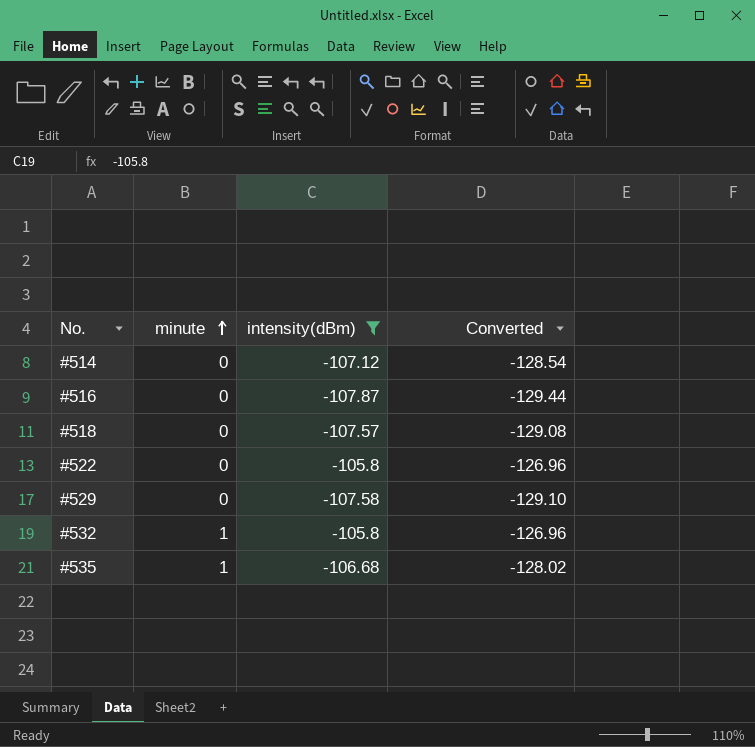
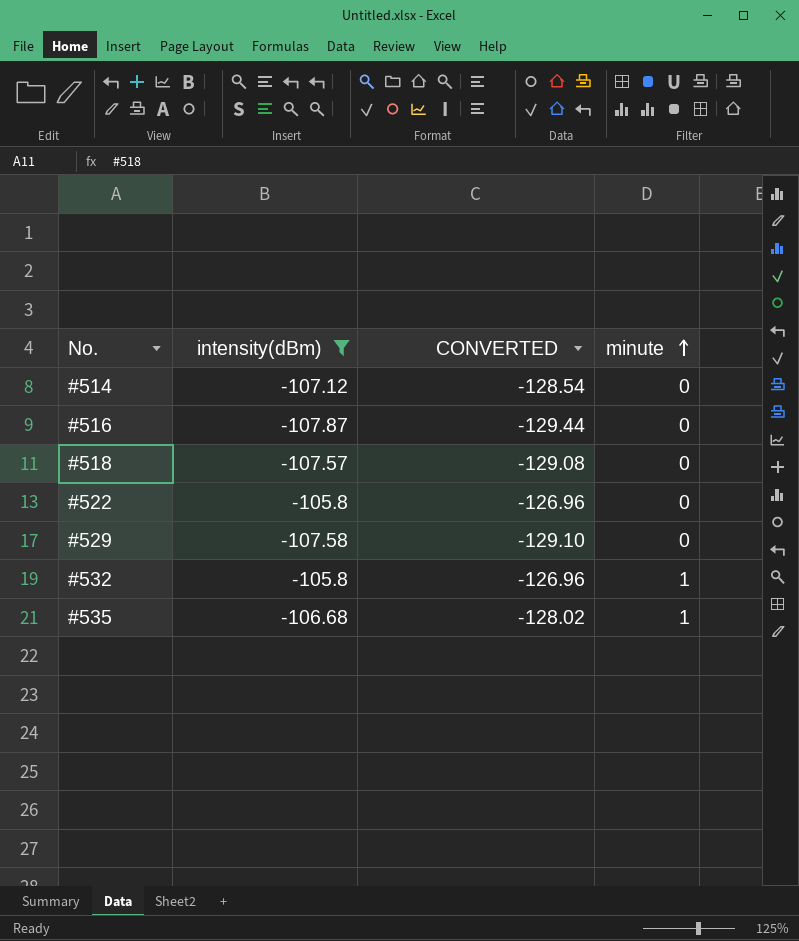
column name: Converted -> CONVERTED
column minute | position: 2 -> 4

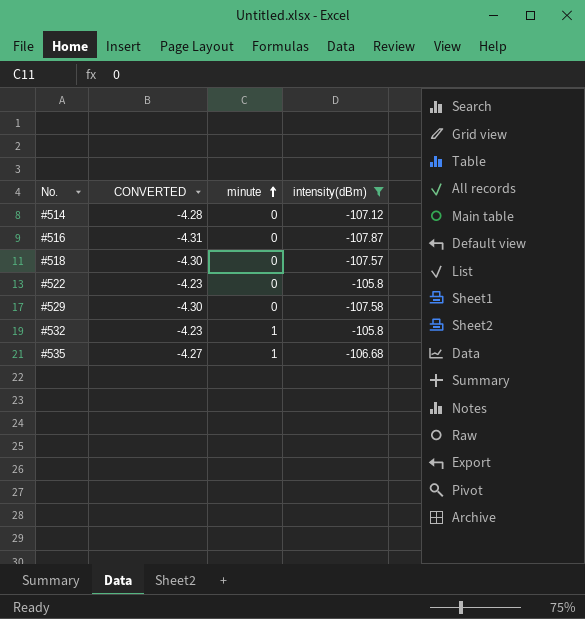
column CONVERTED | formula: [intensity(dBm)] * 1.2 -> [intensity(dBm)] * 0.04
column intensity(dBm) | position: 2 -> 4

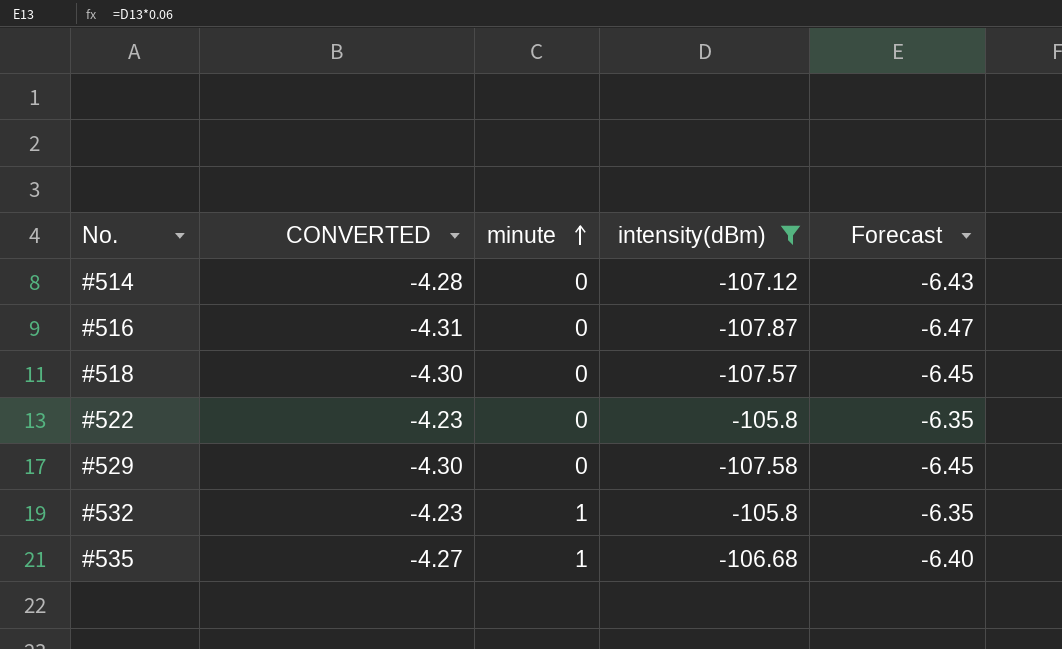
column Forecast | formula: none -> [intensity(dBm)] * 0.06

